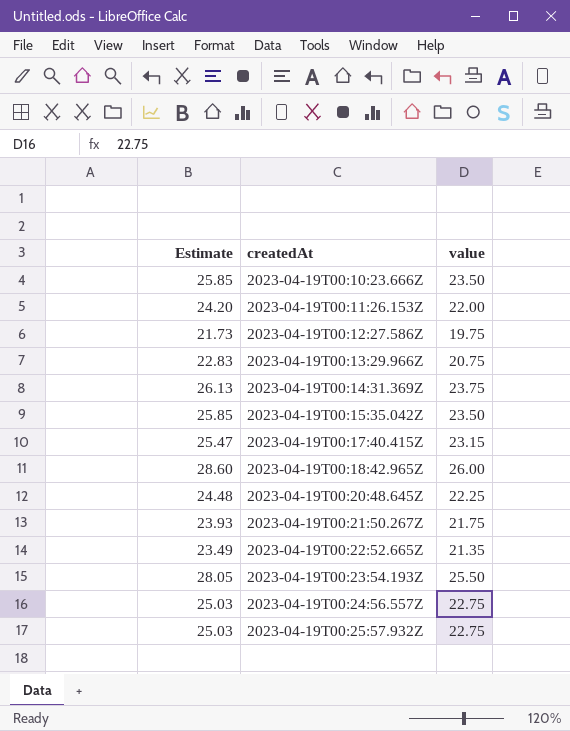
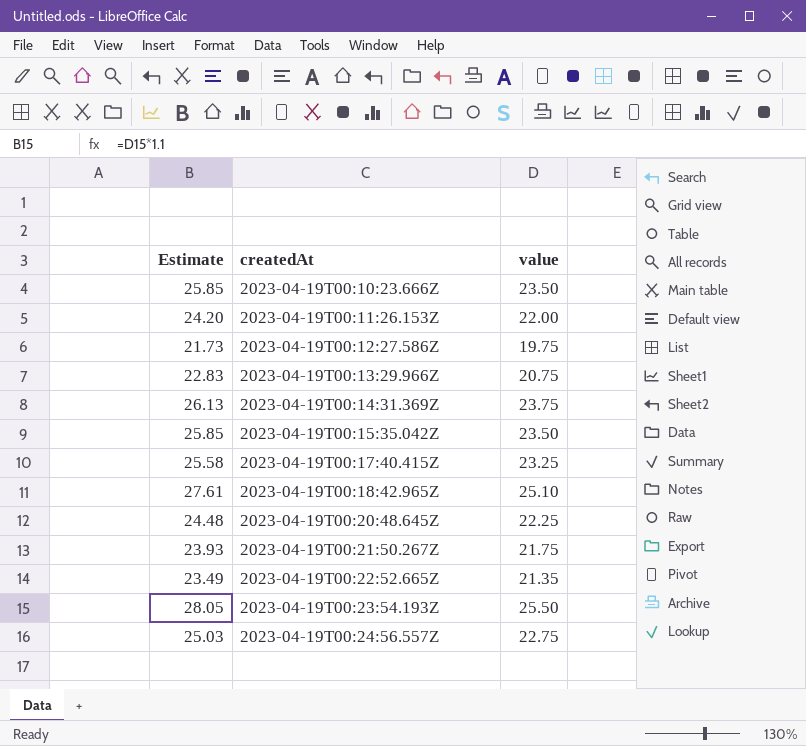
row 2023-04-19T00:25:57.932Z: 25.03 | 22.75 -> none
2023-04-19T00:17:40.415Z | Estimate: 25.47 -> 25.58
2023-04-19T00:17:40.415Z | value: 23.15 -> 23.25
2023-04-19T00:18:42.965Z | Estimate: 28.60 -> 27.61
2023-04-19T00:18:42.965Z | value: 26.00 -> 25.10

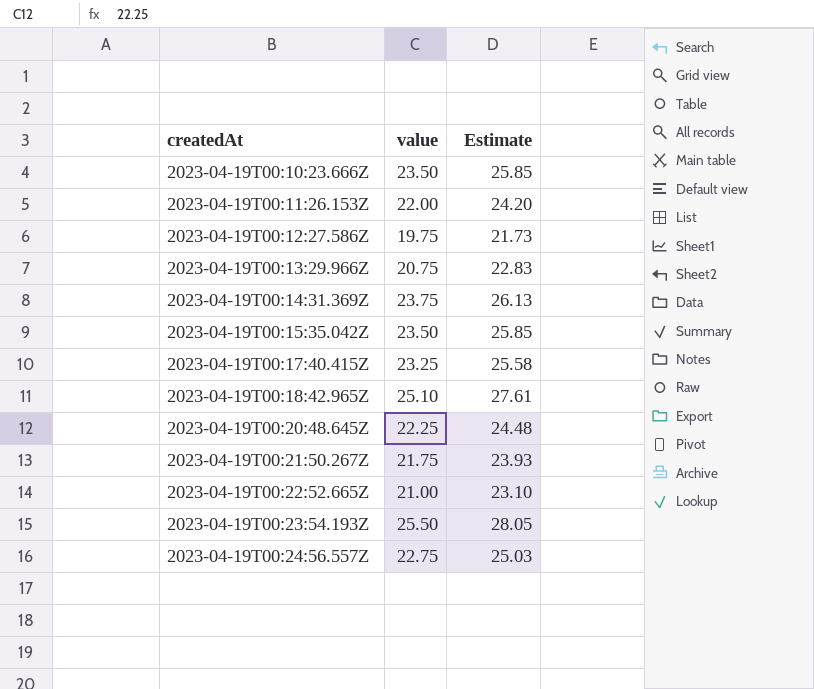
column Estimate | position: 1 -> 3
2023-04-19T00:22:52.665Z | value: 21.35 -> 21.00
2023-04-19T00:22:52.665Z | Estimate: 23.49 -> 23.10

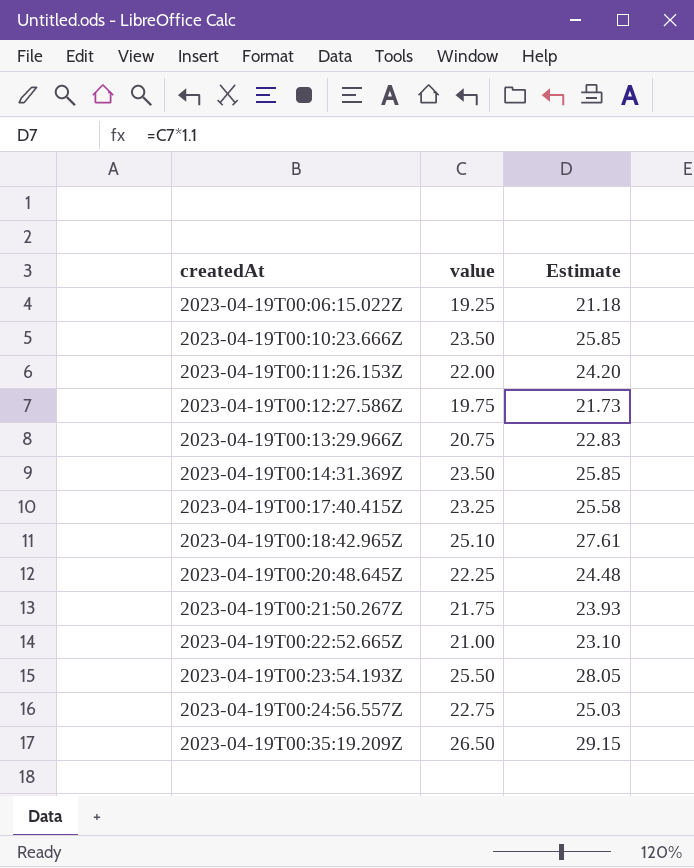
row 2023-04-19T00:15:35.042Z: 23.50 | 25.85 -> none
row 2023-04-19T00:06:15.022Z: none -> 19.25 | 21.18
2023-04-19T00:14:31.369Z | value: 23.75 -> 23.50
2023-04-19T00:14:31.369Z | Estimate: 26.13 -> 25.85
row 2023-04-19T00:35:19.209Z: none -> 26.50 | 29.15

